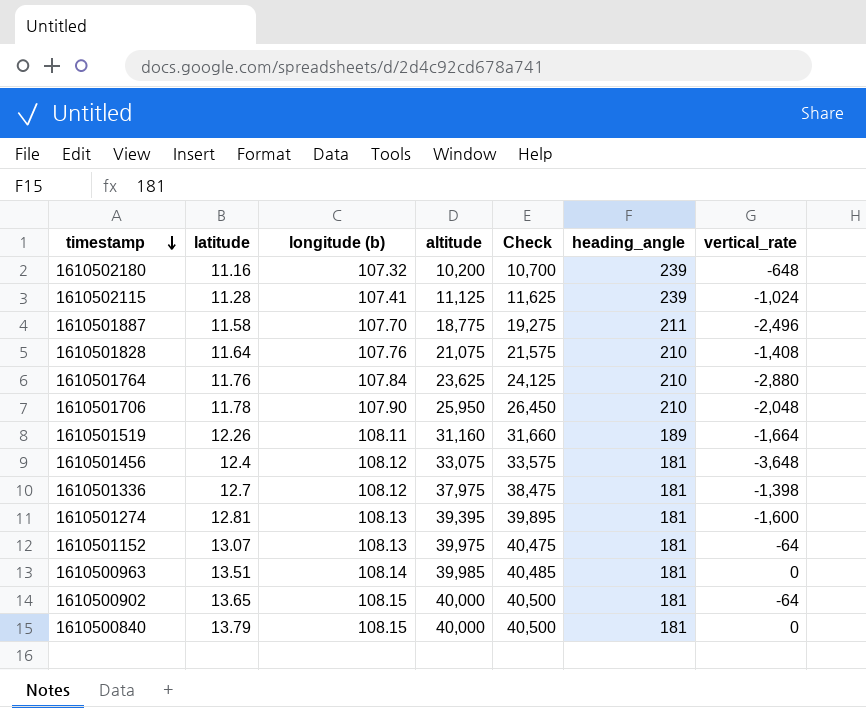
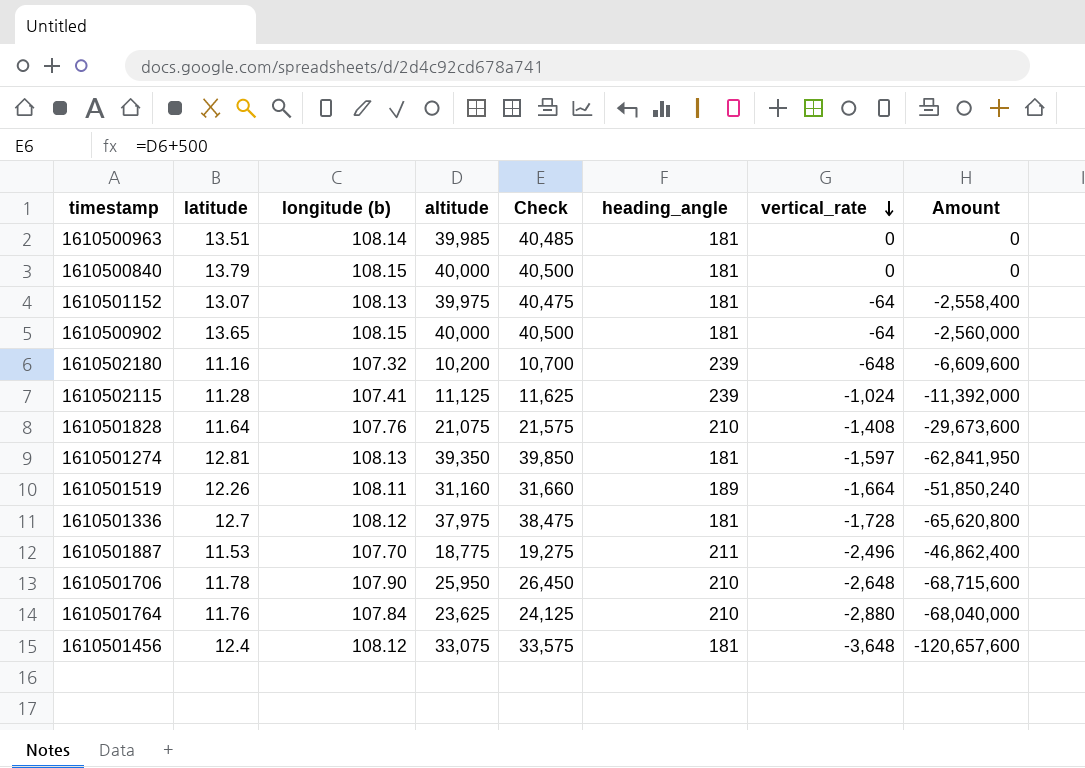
row order: timestamp descending -> vertical_rate descending
column Amount | formula: none -> [altitude] * [vertical_rate]
1610501274 | altitude: 39,395 -> 39,350
1610501274 | Check: 39,895 -> 39,850
1610501274 | vertical_rate: -1,600 -> -1,597
1610501336 | vertical_rate: -1,398 -> -1,728
1610501887 | latitude: 11.58 -> 11.53
1610501706 | vertical_rate: -2,048 -> -2,648

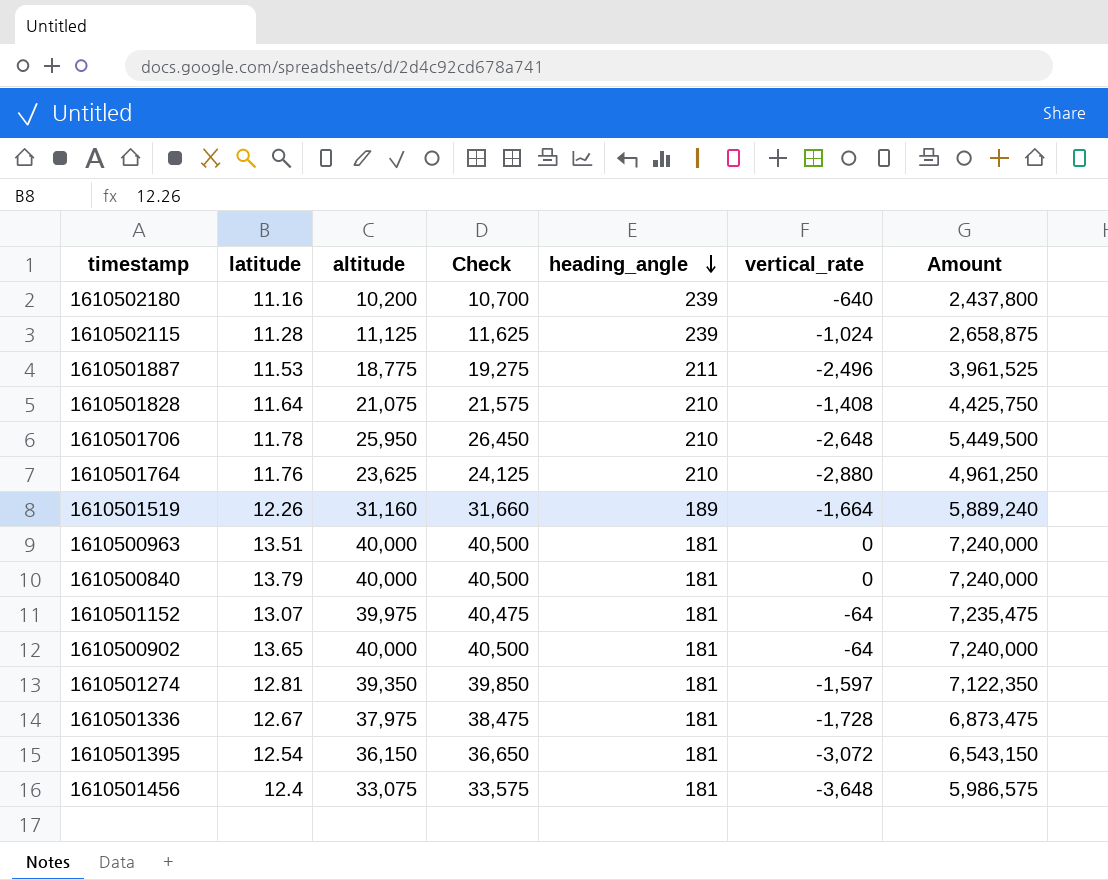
row order: vertical_rate descending -> heading_angle descending
column longitude (b) | position: 3 -> none
column Amount | formula: [altitude] * [vertical_rate] -> [altitude] * [heading_angle]
1610502180 | vertical_rate: -648 -> -640
1610500963 | altitude: 39,985 -> 40,000
1610500963 | Check: 40,485 -> 40,500
1610501336 | latitude: 12.7 -> 12.67
row 1610501395: none -> 12.54 | 36,150 | 36,650 | 181 | -3,072 | 6,543,150

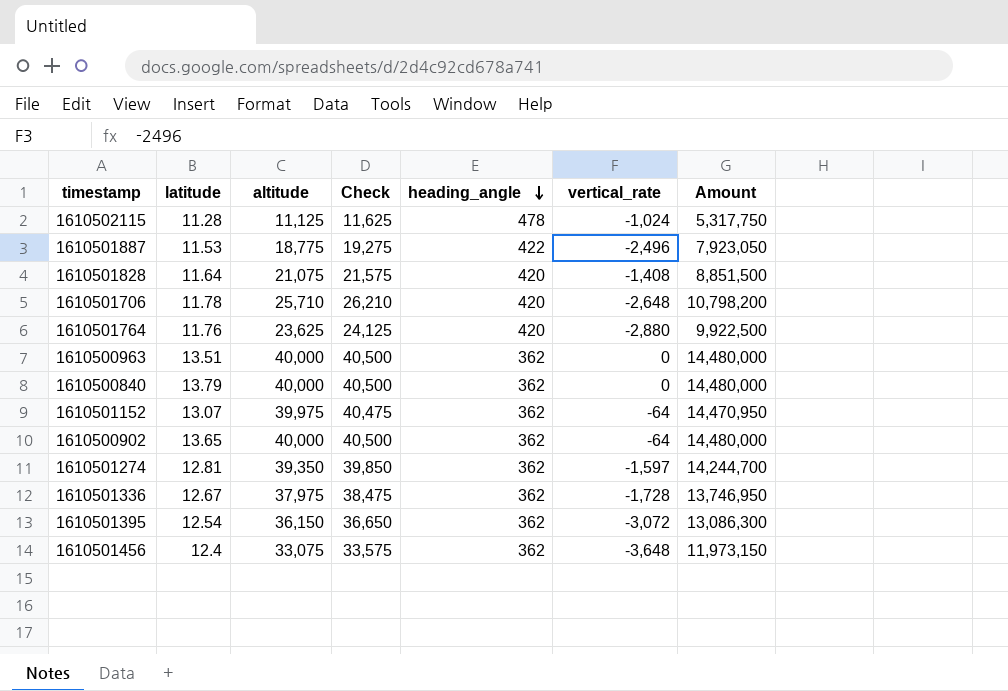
row 1610502180: 11.16 | 10,200 | 10,700 | 239 | -640 | 2,437,800 -> none
row 1610501519: 12.26 | 31,160 | 31,660 | 189 | -1,664 | 5,889,240 -> none
1610502115 | heading_angle: 239 -> 478
1610502115 | Amount: 2,658,875 -> 5,317,750
1610501887 | heading_angle: 211 -> 422
1610501887 | Amount: 3,961,525 -> 7,923,050
1610501828 | heading_angle: 210 -> 420
1610501828 | Amount: 4,425,750 -> 8,851,500
1610501706 | altitude: 25,950 -> 25,710
1610501706 | Check: 26,450 -> 26,210
1610501706 | heading_angle: 210 -> 420
1610501706 | Amount: 5,449,500 -> 10,798,200
1610501764 | heading_angle: 210 -> 420
1610501764 | Amount: 4,961,250 -> 9,922,500
1610500963 | heading_angle: 181 -> 362
1610500963 | Amount: 7,240,000 -> 14,480,000
1610500840 | heading_angle: 181 -> 362
1610500840 | Amount: 7,240,000 -> 14,480,000
1610501152 | heading_angle: 181 -> 362
1610501152 | Amount: 7,235,475 -> 14,470,950
1610500902 | heading_angle: 181 -> 362
1610500902 | Amount: 7,240,000 -> 14,480,000
1610501274 | heading_angle: 181 -> 362
1610501274 | Amount: 7,122,350 -> 14,244,700
1610501336 | heading_angle: 181 -> 362
1610501336 | Amount: 6,873,475 -> 13,746,950
1610501395 | heading_angle: 181 -> 362
1610501395 | Amount: 6,543,150 -> 13,086,300
1610501456 | heading_angle: 181 -> 362
1610501456 | Amount: 5,986,575 -> 11,973,150

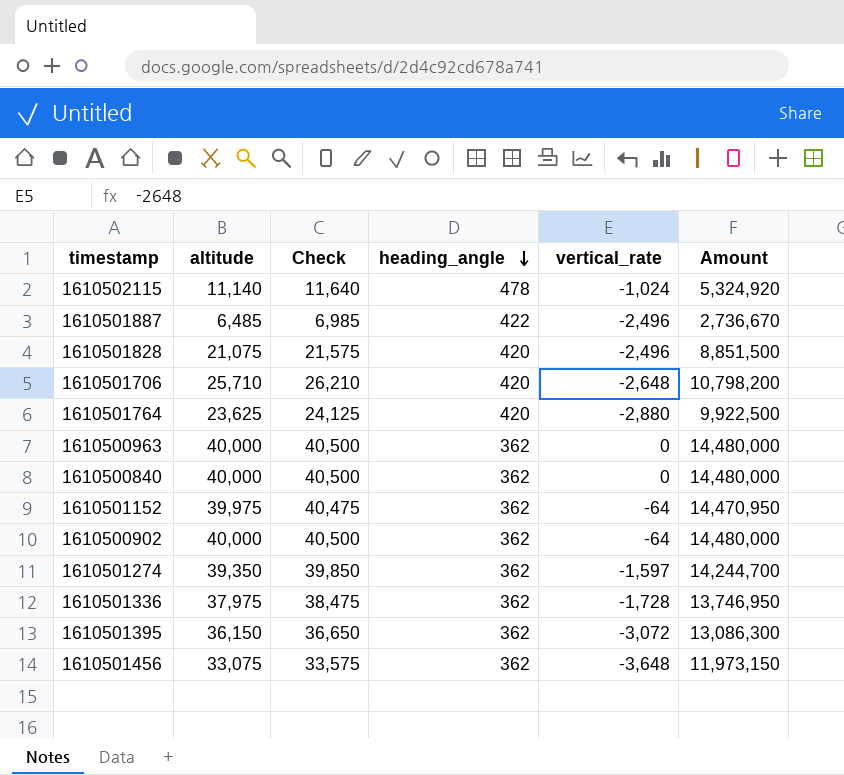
column latitude | position: 2 -> none
1610502115 | altitude: 11,125 -> 11,140
1610502115 | Check: 11,625 -> 11,640
1610502115 | Amount: 5,317,750 -> 5,324,920
1610501887 | altitude: 18,775 -> 6,485
1610501887 | Check: 19,275 -> 6,985
1610501887 | Amount: 7,923,050 -> 2,736,670
1610501828 | vertical_rate: -1,408 -> -2,496

